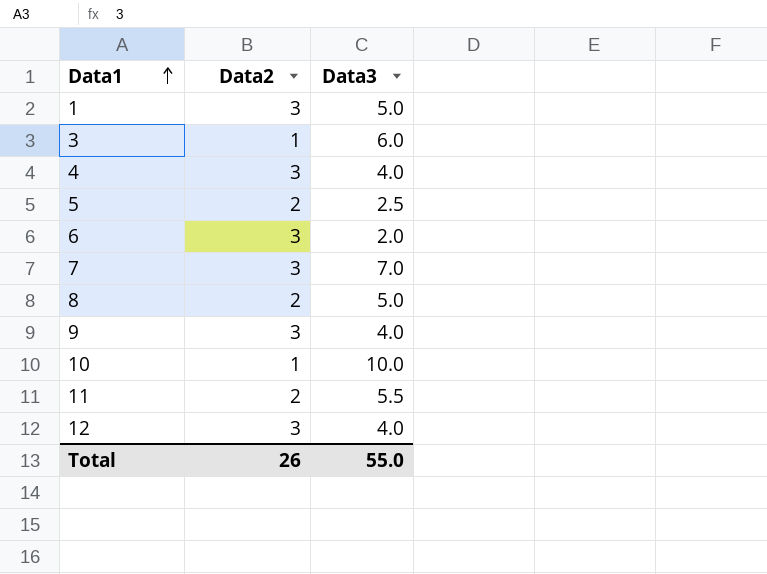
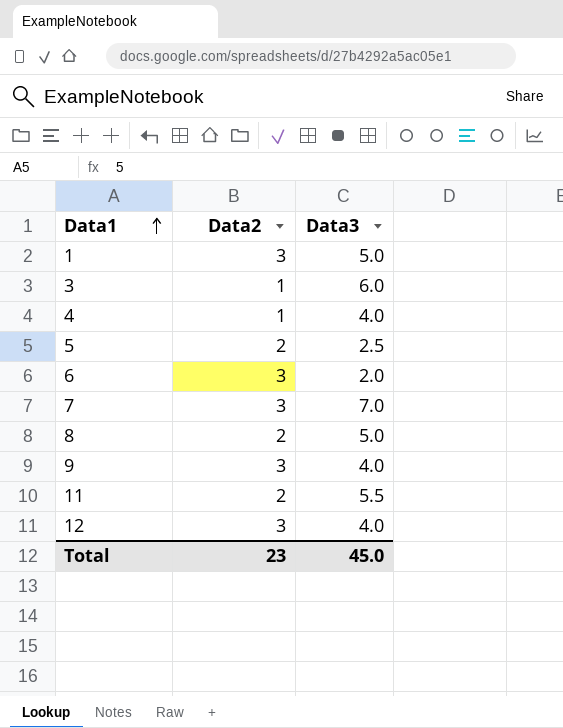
row 10: 1 | 10.0 -> none
4 | Data2: 3 -> 1
Total | Data2: 26 -> 23
Total | Data3: 55.0 -> 45.0

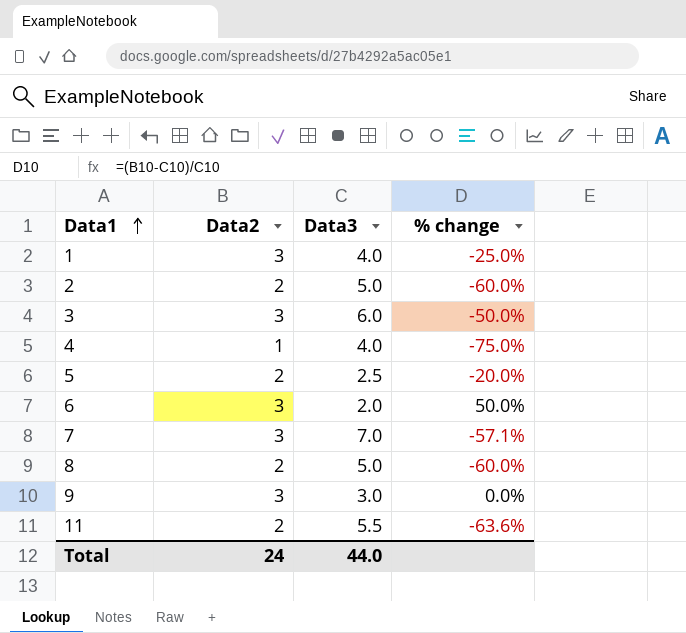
column % change | formula: none -> ([Data2] - [Data3]) / [Data3]
row 12: 3 | 4.0 -> none
1 | Data3: 5.0 -> 4.0
row 2: none -> 2 | 5.0 | -60.0%
3 | Data2: 1 -> 3
9 | Data3: 4.0 -> 3.0
Total | Data2: 23 -> 24
Total | Data3: 45.0 -> 44.0

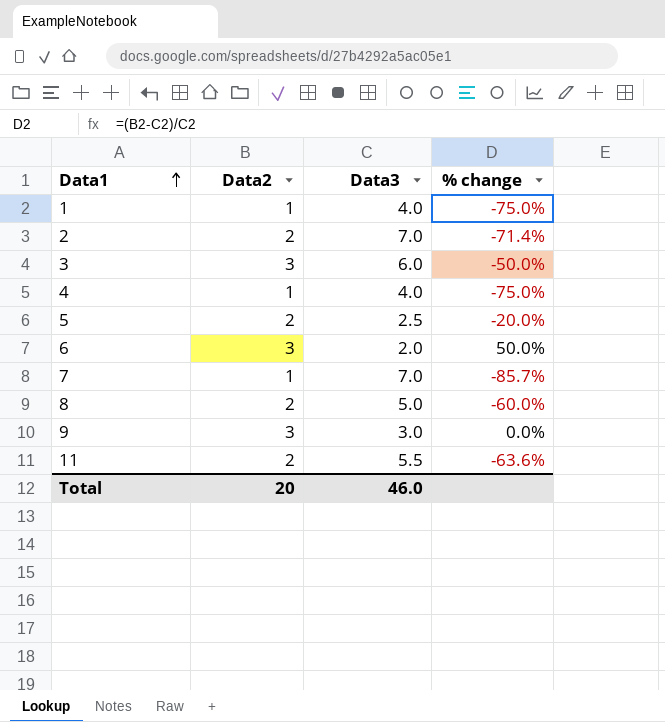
1 | Data2: 3 -> 1
1 | % change: -25.0% -> -75.0%
2 | Data3: 5.0 -> 7.0
2 | % change: -60.0% -> -71.4%
7 | Data2: 3 -> 1
7 | % change: -57.1% -> -85.7%
Total | Data2: 24 -> 20
Total | Data3: 44.0 -> 46.0

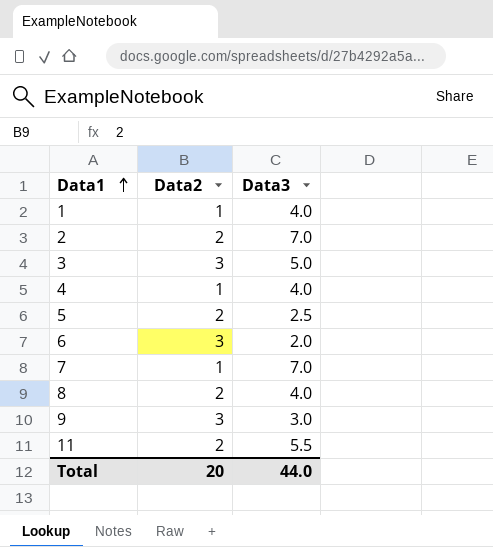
column % change | formula: ([Data2] - [Data3]) / [Data3] -> none
3 | Data3: 6.0 -> 5.0
8 | Data3: 5.0 -> 4.0
Total | Data3: 46.0 -> 44.0

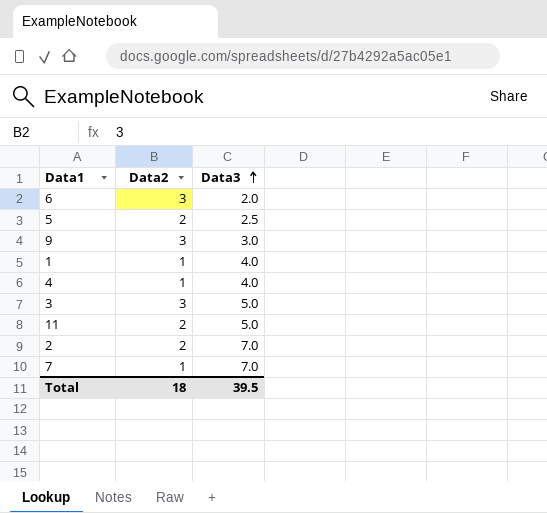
row order: Data1 ascending -> Data3 ascending
row 8: 2 | 4.0 -> none
11 | Data3: 5.5 -> 5.0
Total | Data2: 20 -> 18
Total | Data3: 44.0 -> 39.5

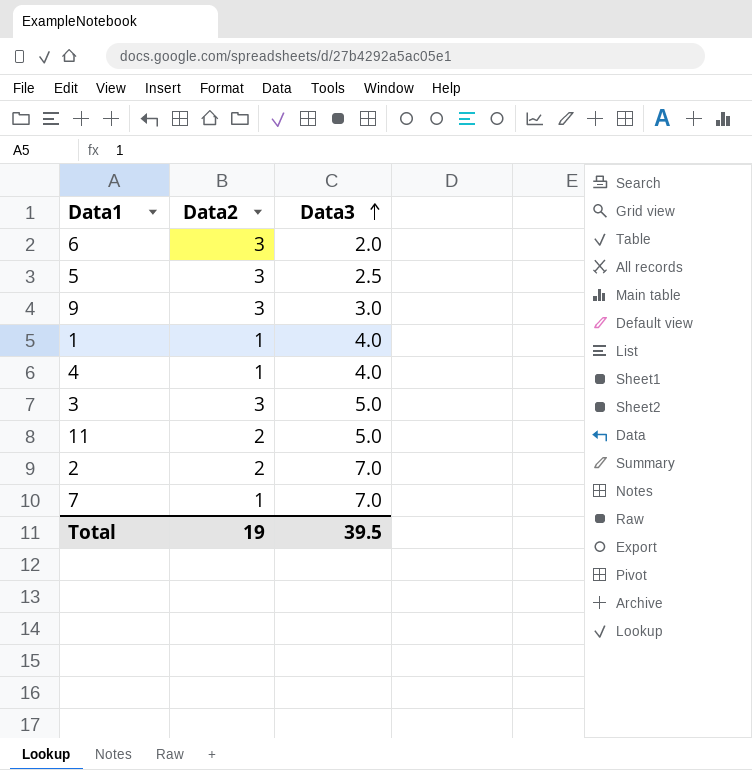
5 | Data2: 2 -> 3
Total | Data2: 18 -> 19

